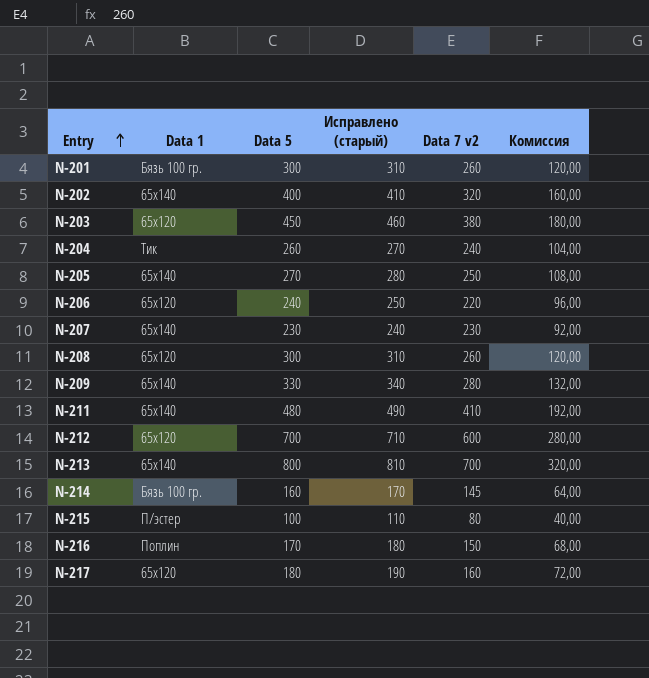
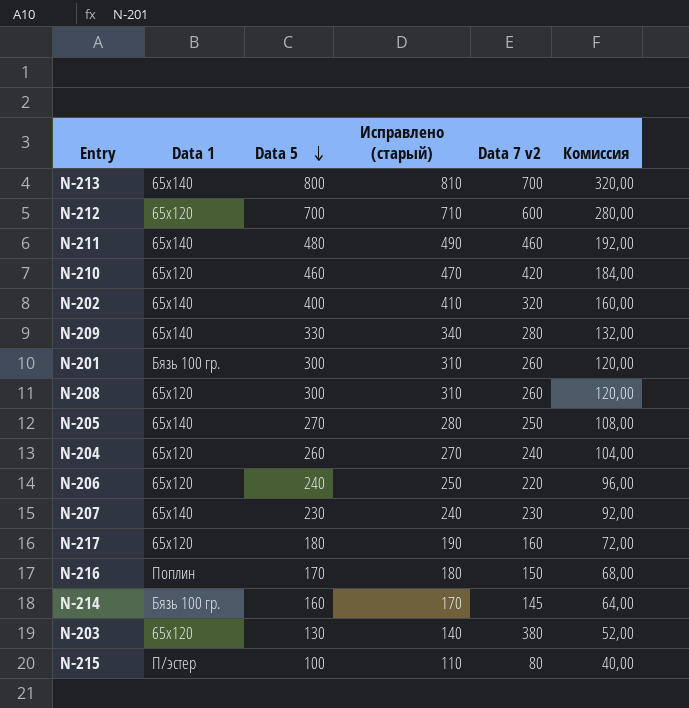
row order: Entry ascending -> Data 5 descending
N-211 | Data 7 v2: 410 -> 460
row N-210: none -> 65х120 | 460 | 470 | 420 | 184,00
N-204 | Data 1: Тик -> 65х120
N-203 | Data 5: 450 -> 130
N-203 | Исправлено (старый): 460 -> 140
N-203 | Комиссия: 180,00 -> 52,00

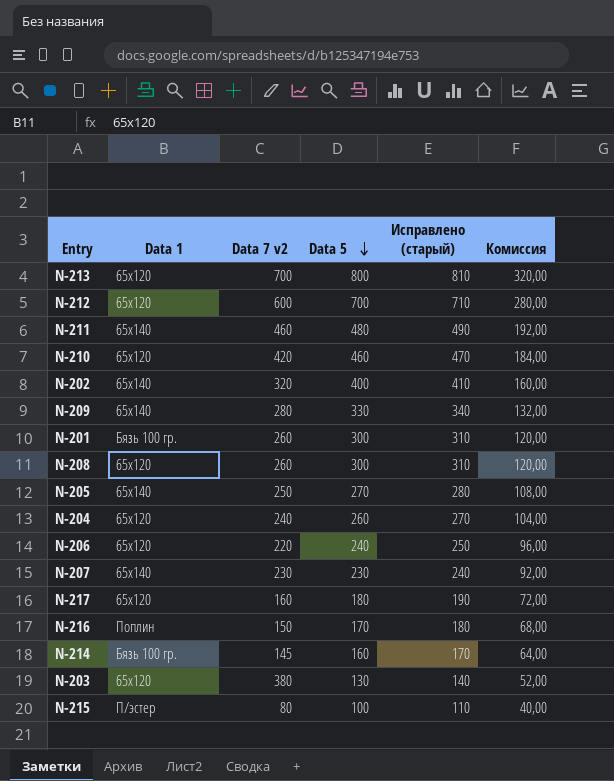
column Data 7 v2 | position: 5 -> 3
N-213 | Data 1: 65х140 -> 65х120

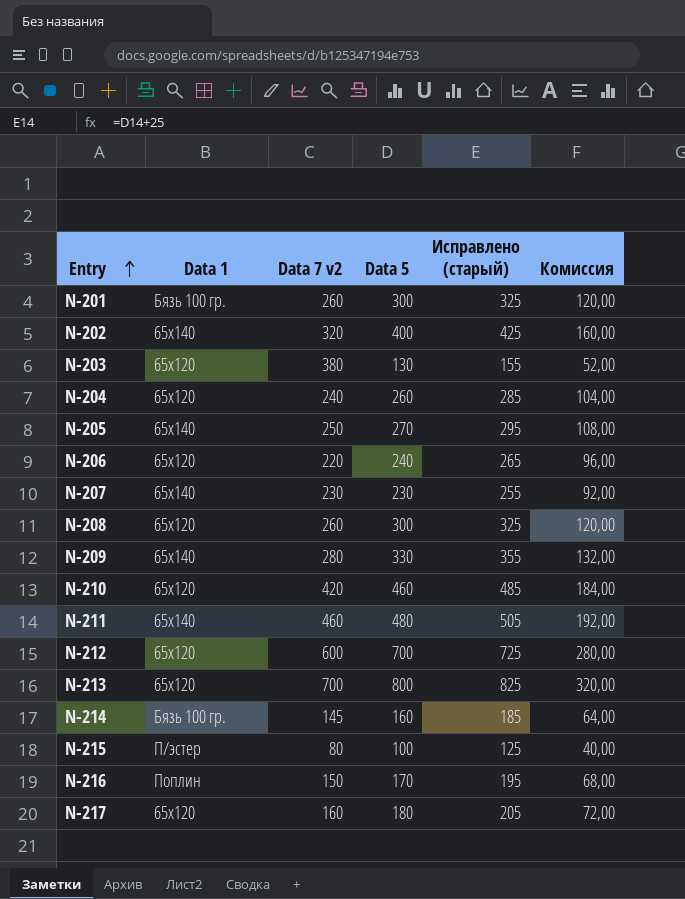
row order: Data 5 descending -> Entry ascending
column Исправлено (старый) | formula: [Data 5] + 10 -> [Data 5] + 25

